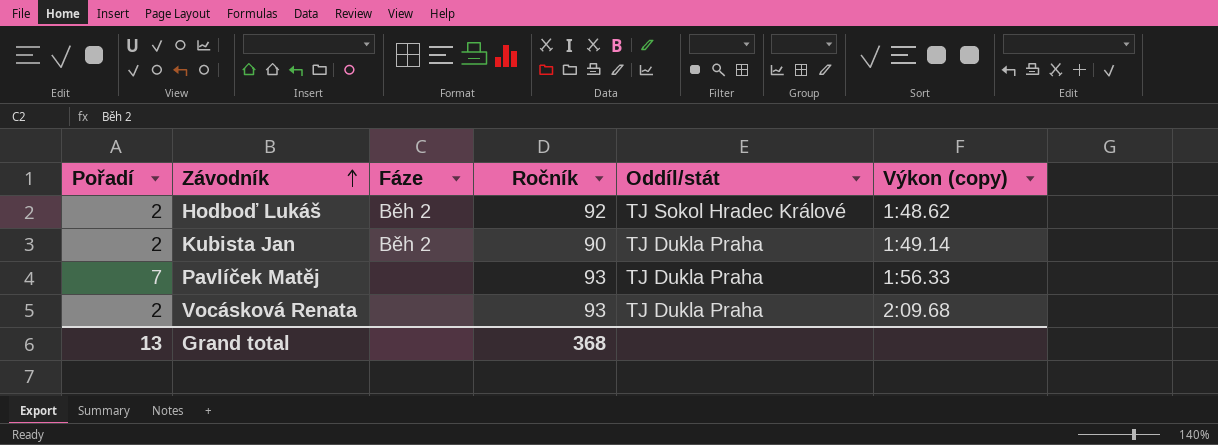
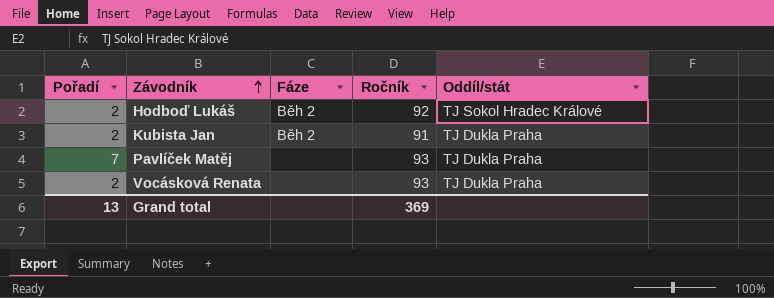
column Výkon (copy) | position: 6 -> none
Kubista Jan | Ročník: 90 -> 91
Grand total | Ročník: 368 -> 369

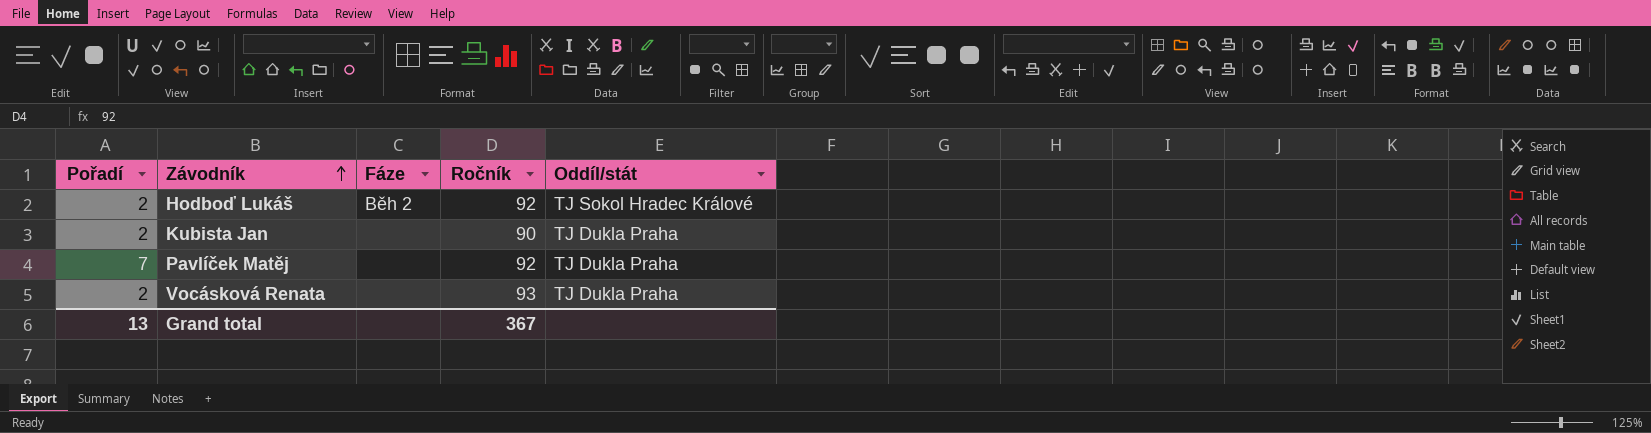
Kubista Jan | Fáze: Běh 2 -> none
Kubista Jan | Ročník: 91 -> 90
Pavlíček Matěj | Ročník: 93 -> 92
Grand total | Ročník: 369 -> 367

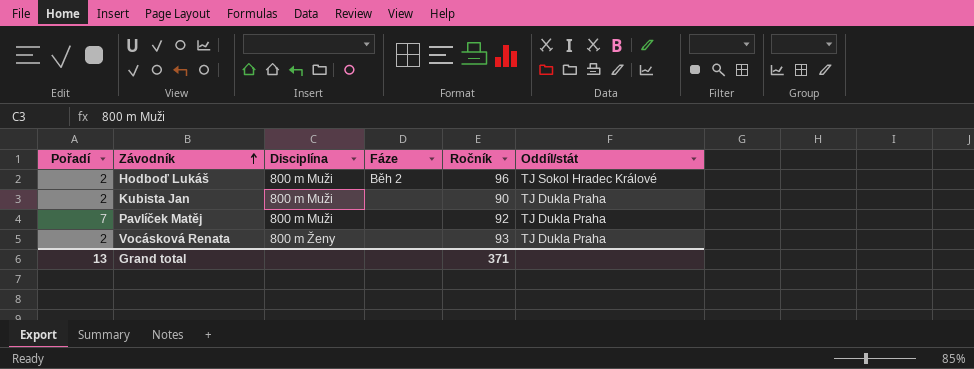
column Disciplína | position: none -> 3
Hodboď Lukáš | Ročník: 92 -> 96
Grand total | Ročník: 367 -> 371

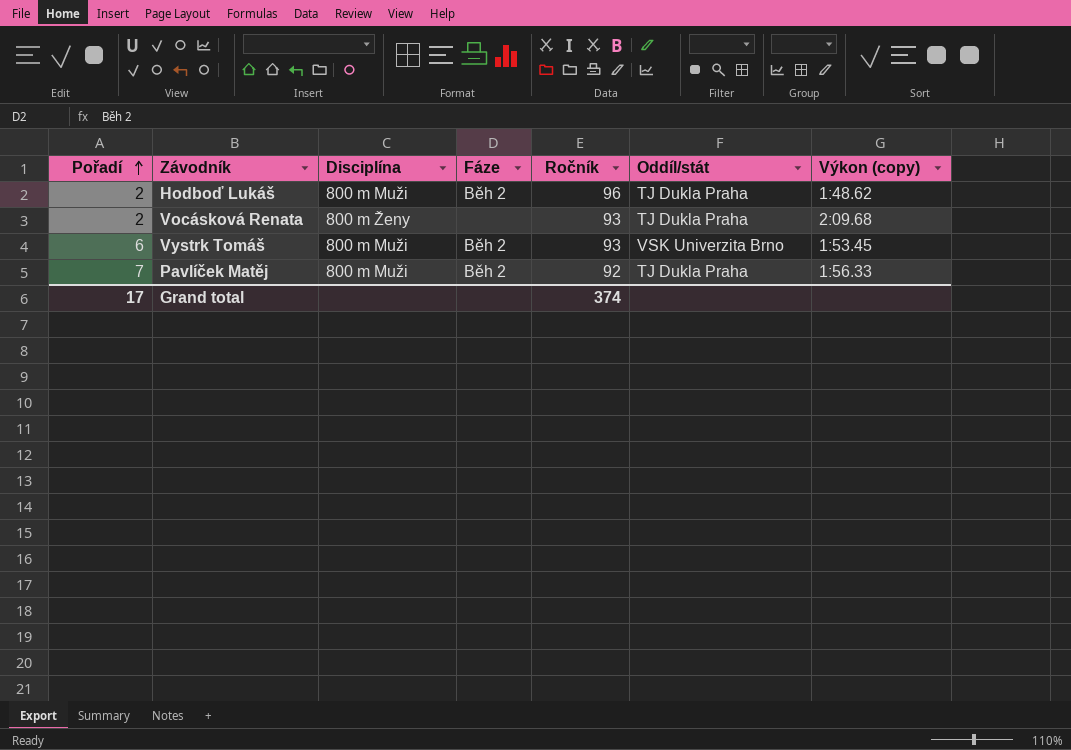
row order: Závodník ascending -> Pořadí ascending
column Výkon (copy) | position: none -> 7
row Kubista Jan: 2 | 800 m Muži | none | 90 | TJ Dukla Praha -> none
Hodboď Lukáš | Oddíl/stát: TJ Sokol Hradec Králové -> TJ Dukla Praha
row Vystrk Tomáš: none -> 6 | 800 m Muži | Běh 2 | 93 | VSK Univerzita Brno | 1:53.45
Pavlíček Matěj | Fáze: none -> Běh 2
Grand total | Pořadí: 13 -> 17
Grand total | Ročník: 371 -> 374

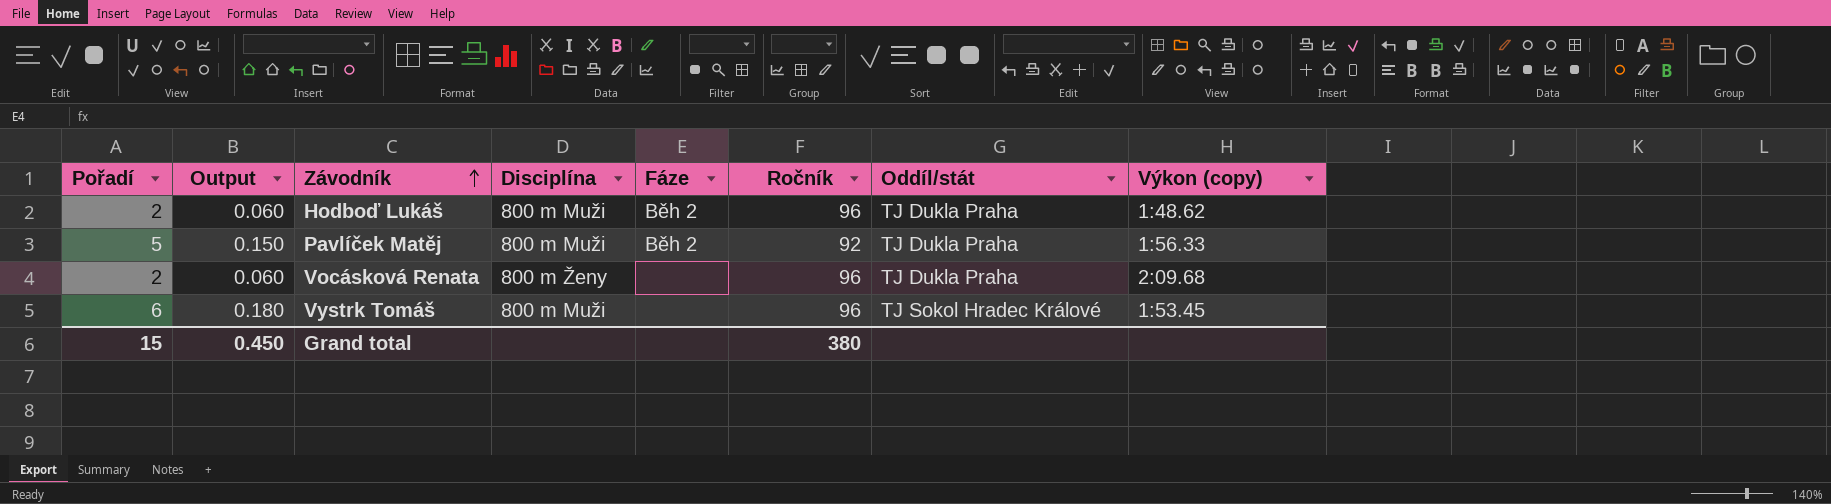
row order: Pořadí ascending -> Závodník ascending
column Output | formula: none -> [Pořadí] * 0.03
Pavlíček Matěj | Pořadí: 7 -> 5
Vocásková Renata | Ročník: 93 -> 96
Vystrk Tomáš | Fáze: Běh 2 -> none
Vystrk Tomáš | Ročník: 93 -> 96
Vystrk Tomáš | Oddíl/stát: VSK Univerzita Brno -> TJ Sokol Hradec Králové
Grand total | Pořadí: 17 -> 15
Grand total | Ročník: 374 -> 380

